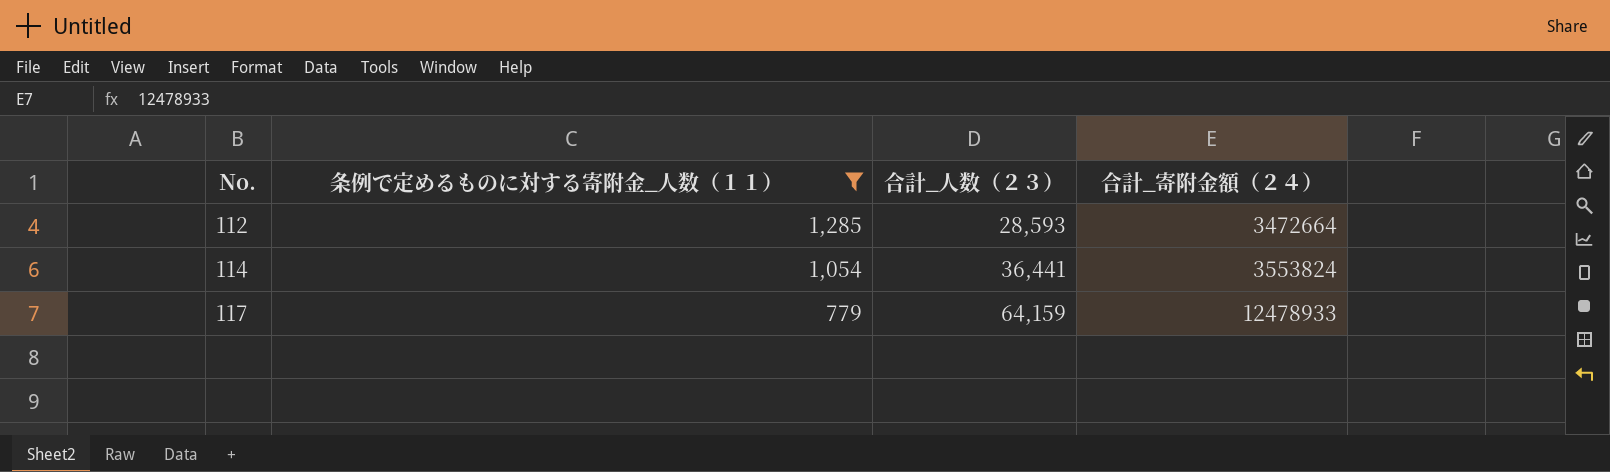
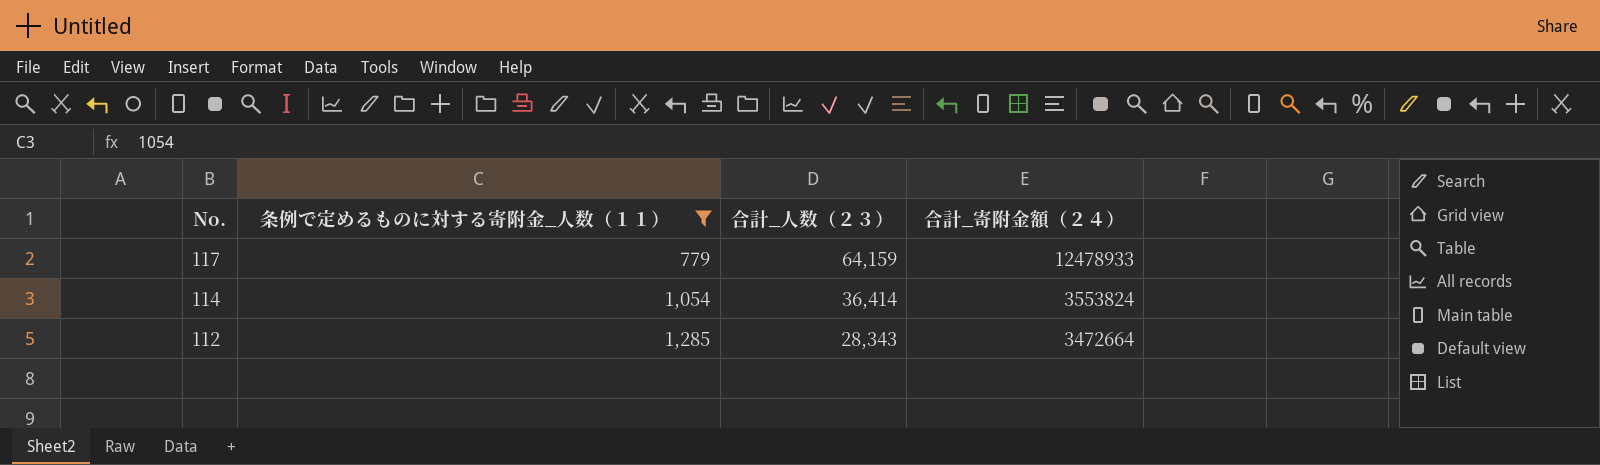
row order: No. ascending -> No. descending
114 | 合計_人数（２３）: 36,441 -> 36,414
112 | 合計_人数（２３）: 28,593 -> 28,343

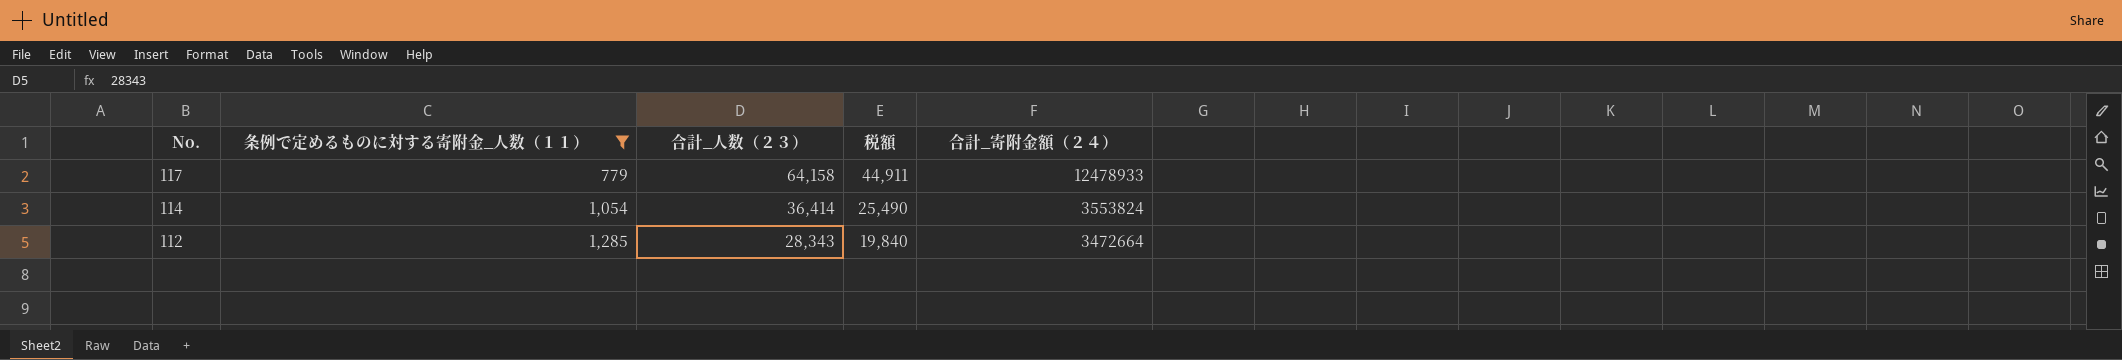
column 税額 | formula: none -> [合計_人数（２３）] * 0.7
117 | 合計_人数（２３）: 64,159 -> 64,158

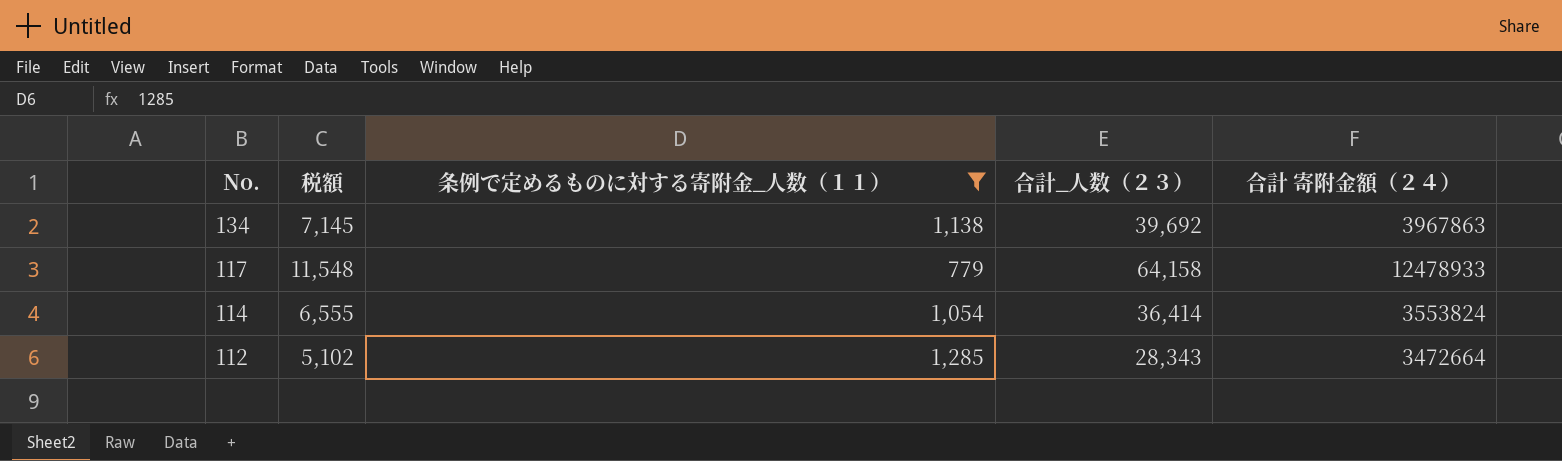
column 税額 | formula: [合計_人数（２３）] * 0.7 -> [合計_人数（２３）] * 0.18
column 税額 | position: 4 -> 2
column name: 合計_寄附金額（２４） -> 合計 寄附金額（２４）
row 134: none -> 7,145 | 1,138 | 39,692 | 3967863

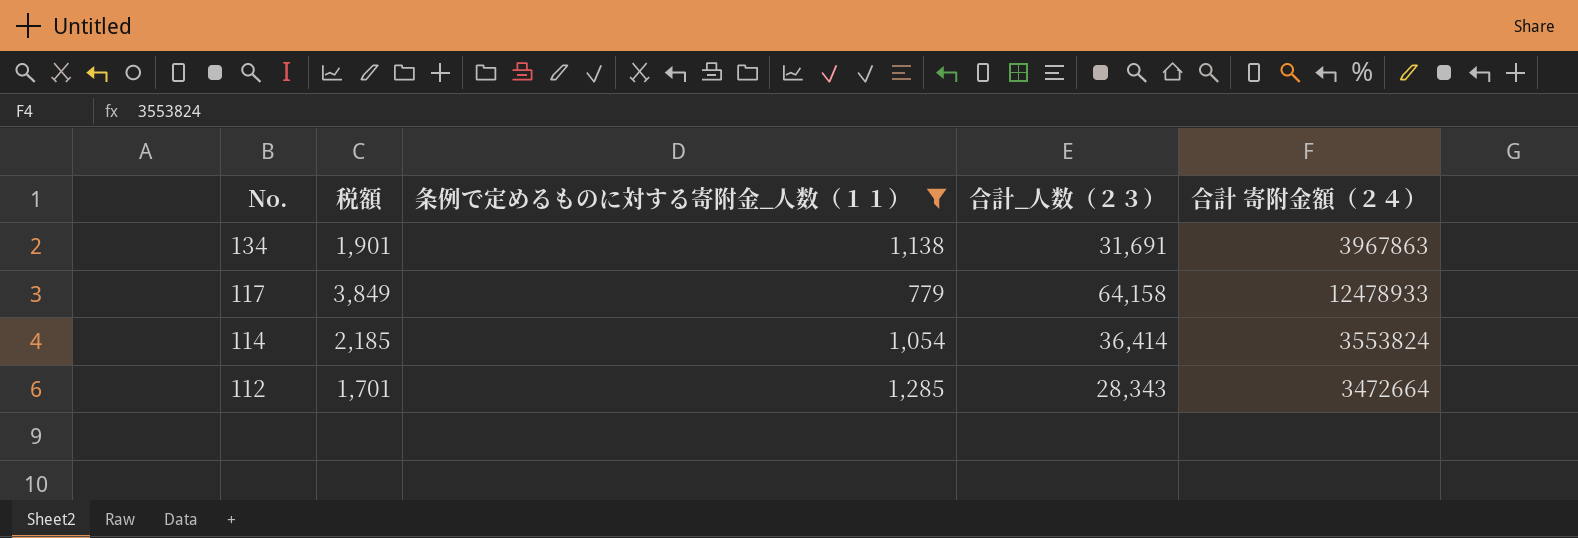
column 税額 | formula: [合計_人数（２３）] * 0.18 -> [合計_人数（２３）] * 0.06
134 | 合計_人数（２３）: 39,692 -> 31,691

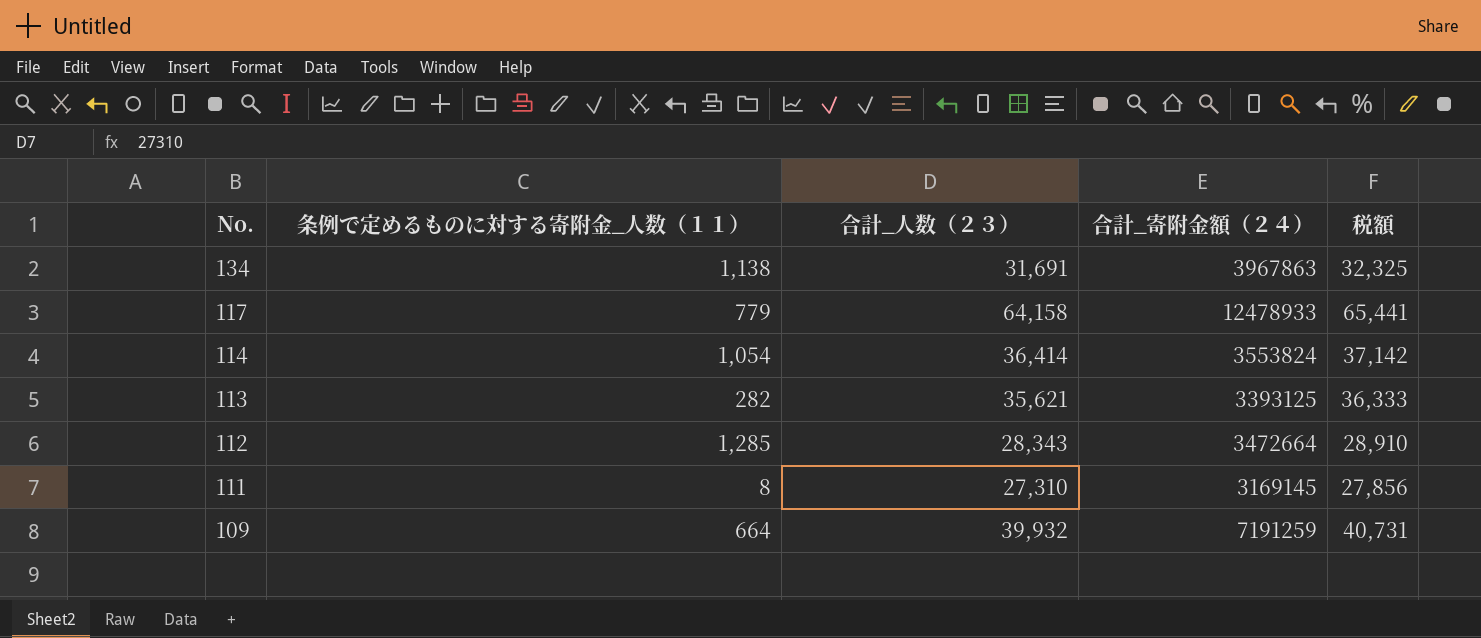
filter: 条例で定めるものに対する寄附金_人数（１１） >= 779 -> none
column name: 合計 寄附金額（２４） -> 合計_寄附金額（２４）
column 税額 | formula: [合計_人数（２３）] * 0.06 -> [合計_人数（２３）] * 1.02
column 税額 | position: 2 -> 5

